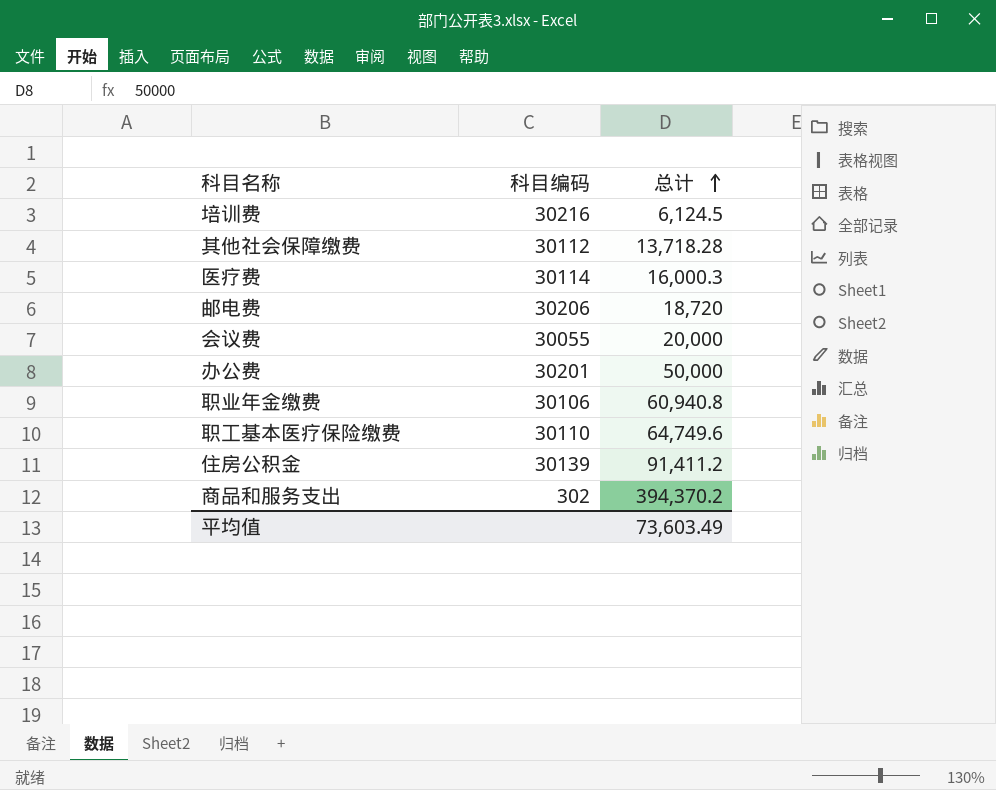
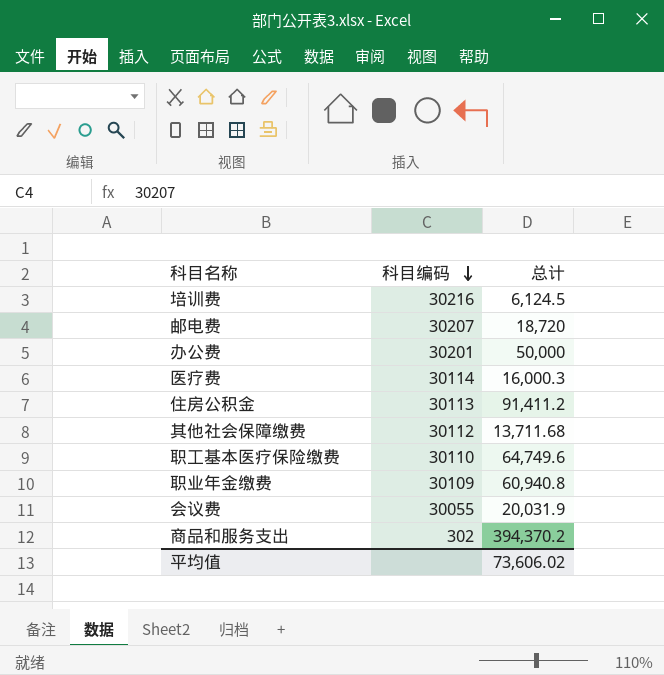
row order: 总计 ascending -> 科目编码 descending
邮电费 | 科目编码: 30206 -> 30207
住房公积金 | 科目编码: 30139 -> 30113
其他社会保障缴费 | 总计: 13,718.28 -> 13,711.68
职业年金缴费 | 科目编码: 30106 -> 30109
会议费 | 总计: 20,000 -> 20,031.9
平均值 | 总计: 73,603.49 -> 73,606.02

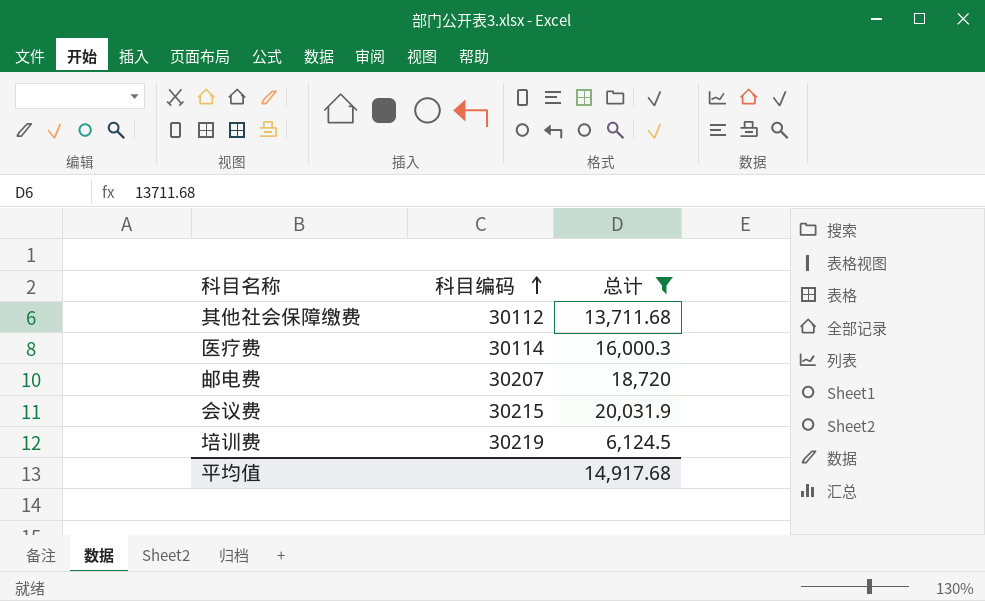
filter: none -> 总计 <= 20,031.9
row order: 科目编码 descending -> 科目编码 ascending
会议费 | 科目编码: 30055 -> 30215
培训费 | 科目编码: 30216 -> 30219
平均值 | 总计: 73,606.02 -> 14,917.68

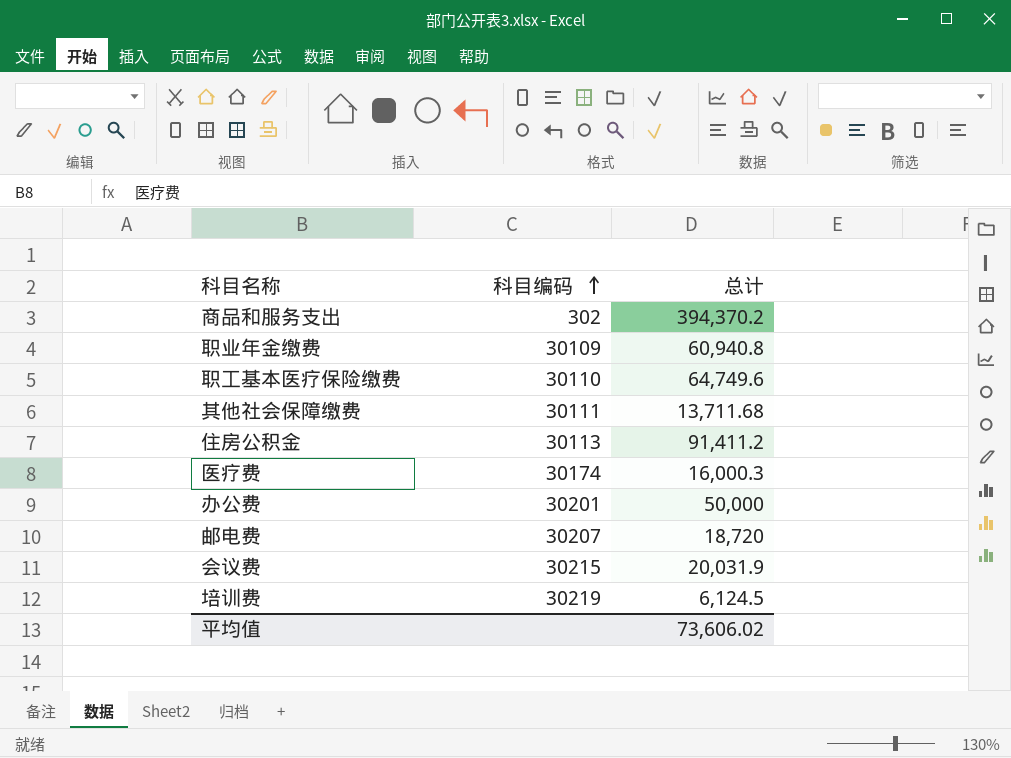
filter: 总计 <= 20,031.9 -> none
其他社会保障缴费 | 科目编码: 30112 -> 30111
医疗费 | 科目编码: 30114 -> 30174
平均值 | 总计: 14,917.68 -> 73,606.02

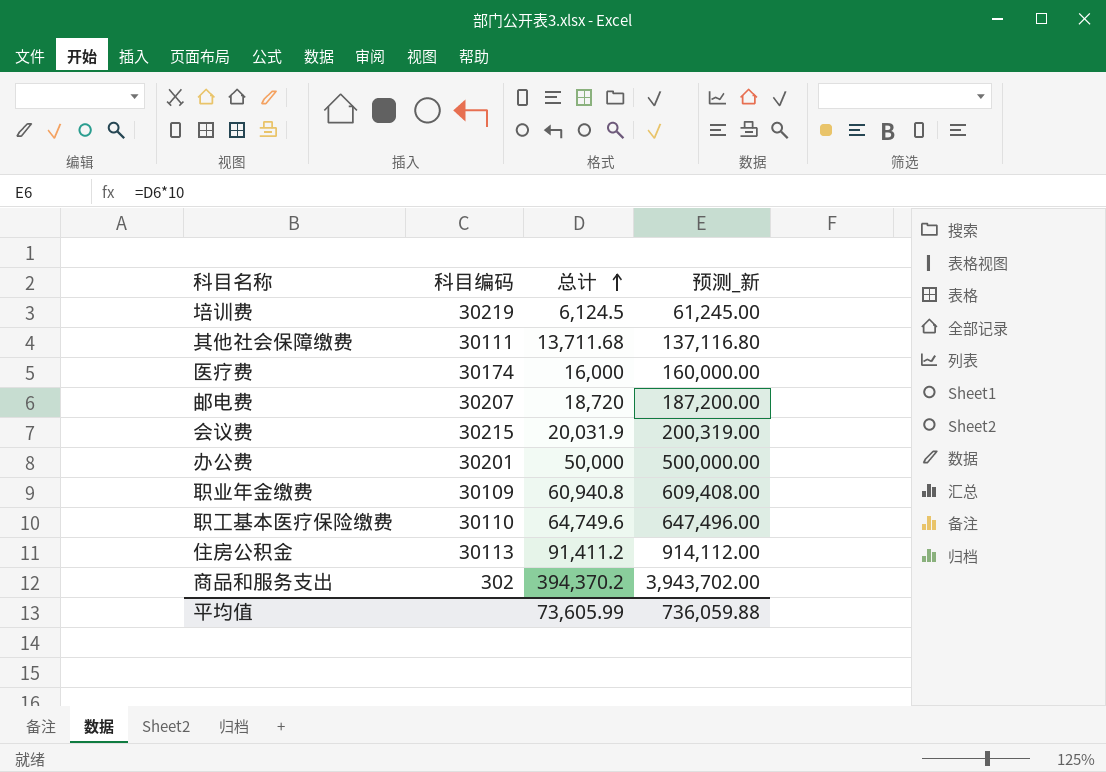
row order: 科目编码 ascending -> 总计 ascending
column 预测_新 | formula: none -> [总计] * 10
医疗费 | 总计: 16,000.3 -> 16,000
平均值 | 总计: 73,606.02 -> 73,605.99

